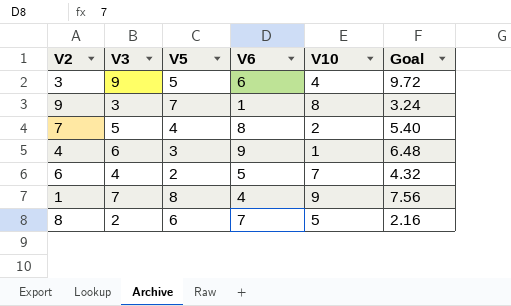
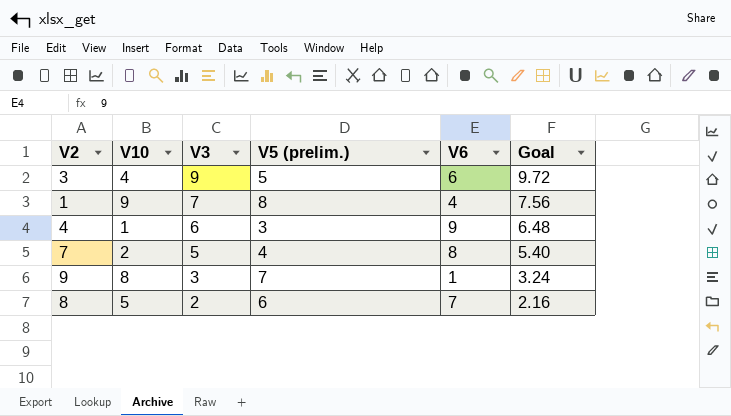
row order: none -> V3 descending
column V10 | position: 5 -> 2
column name: V5 -> V5 (prelim.)
row 6: 4 | 2 | 5 | 7 | 4.32 -> none

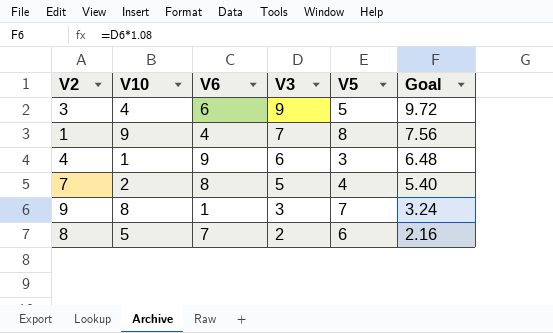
column V6 | position: 5 -> 3
column name: V5 (prelim.) -> V5

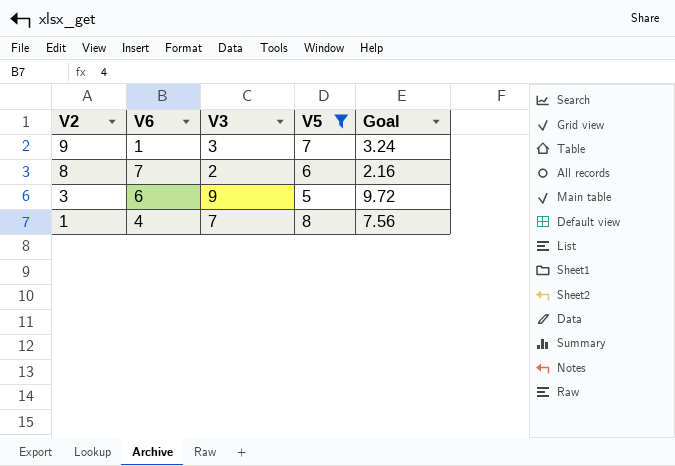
filter: none -> V5 >= 5
row order: V3 descending -> V2 descending
column V10 | position: 2 -> none

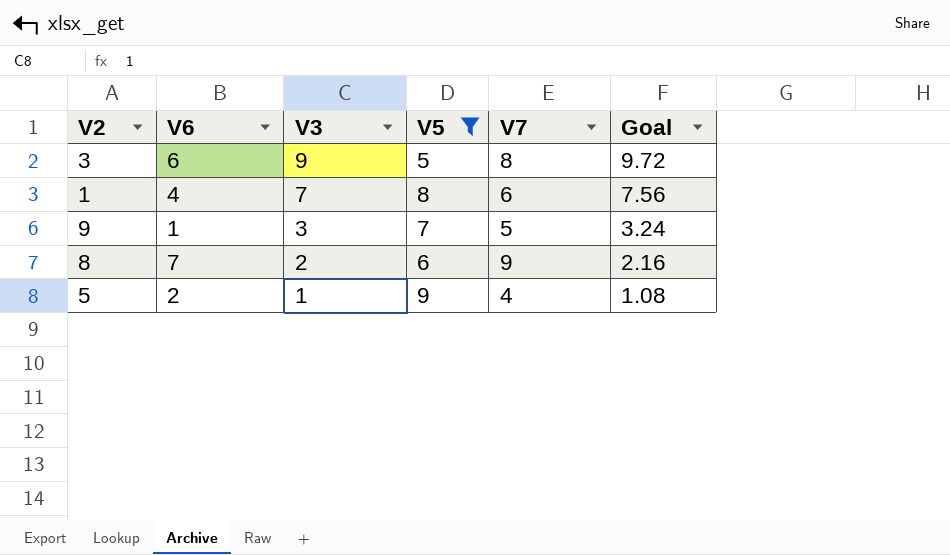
row order: V2 descending -> V3 descending
column V7 | position: none -> 5
row 5: none -> 2 | 1 | 9 | 4 | 1.08

